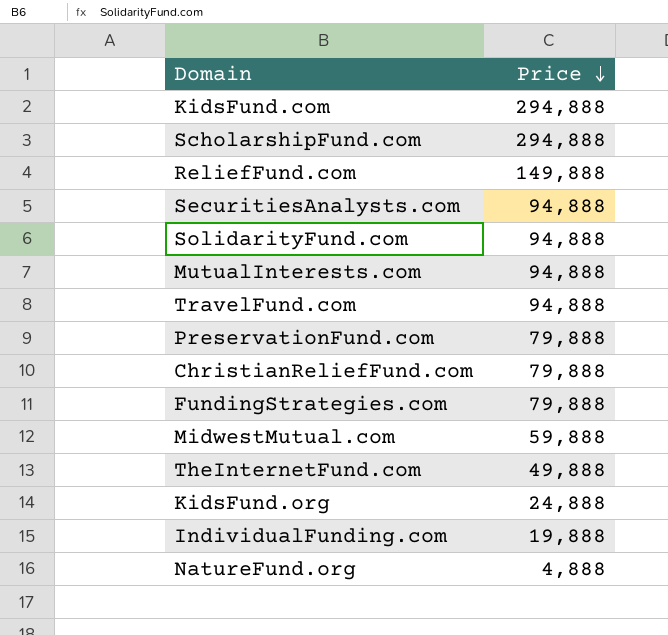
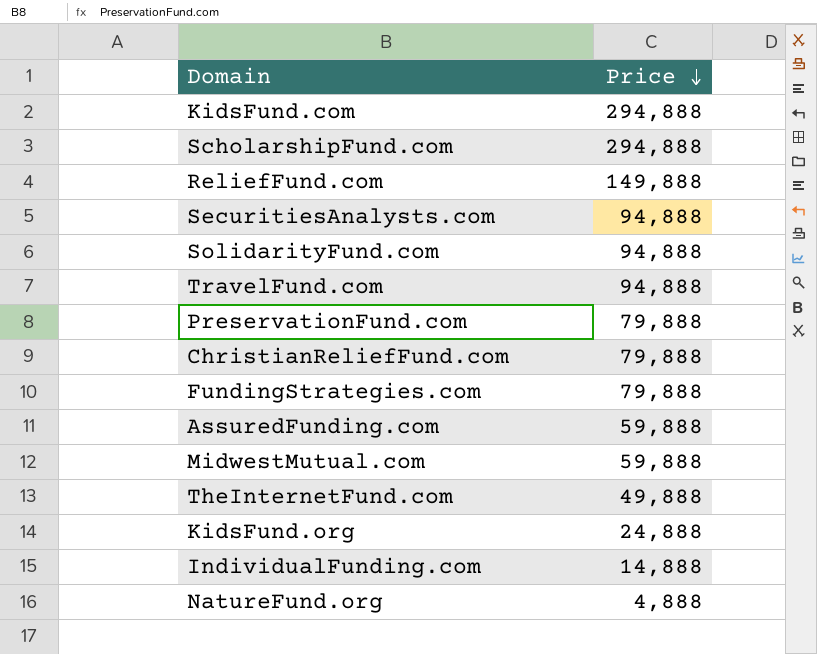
row MutualInterests.com: 94,888 -> none
row AssuredFunding.com: none -> 59,888
IndividualFunding.com | Price: 19,888 -> 14,888

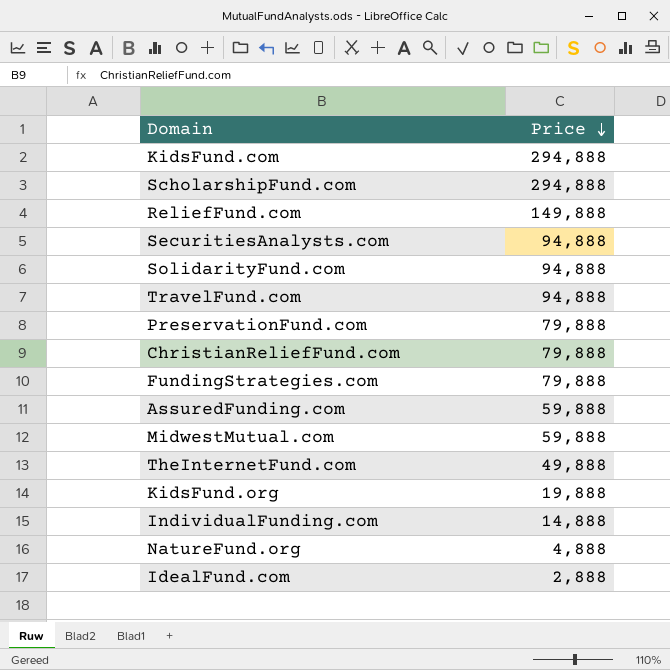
KidsFund.org | Price: 24,888 -> 19,888
row IdealFund.com: none -> 2,888

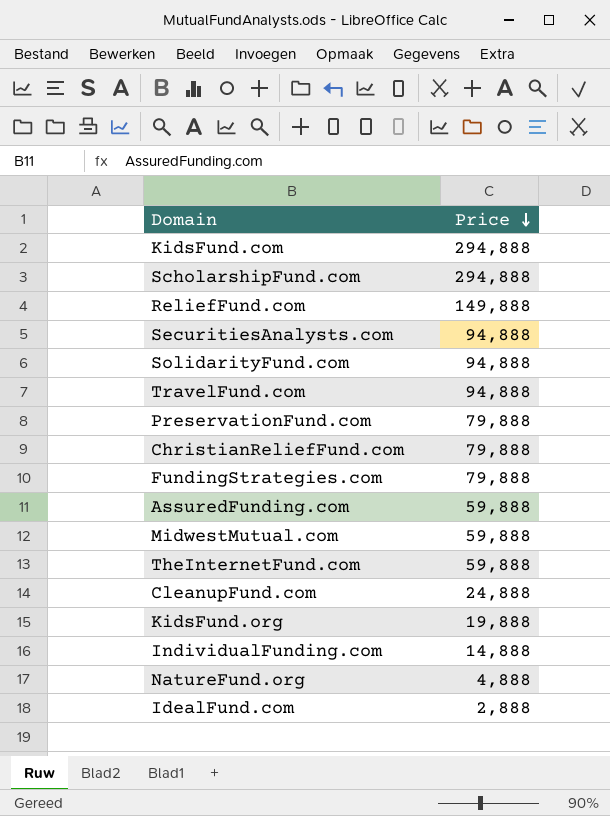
TheInternetFund.com | Price: 49,888 -> 59,888
row CleanupFund.com: none -> 24,888

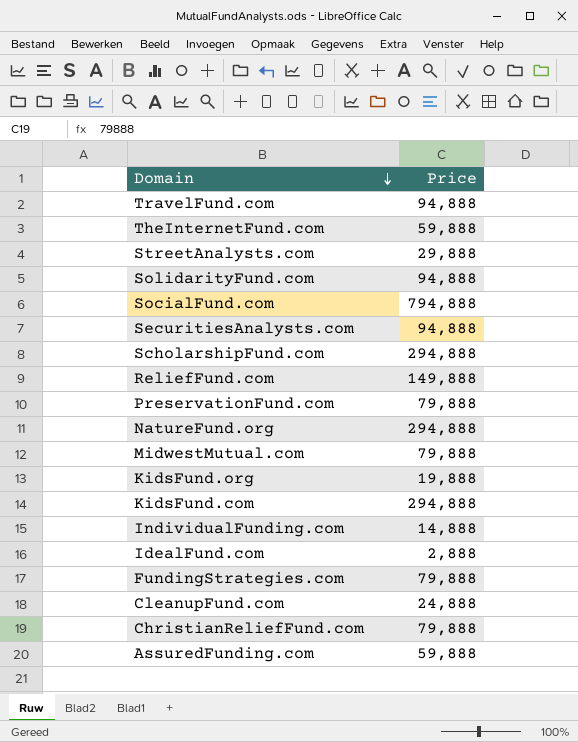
row order: Price descending -> Domain descending
row StreetAnalysts.com: none -> 29,888
row SocialFund.com: none -> 794,888
NatureFund.org | Price: 4,888 -> 294,888
MidwestMutual.com | Price: 59,888 -> 79,888

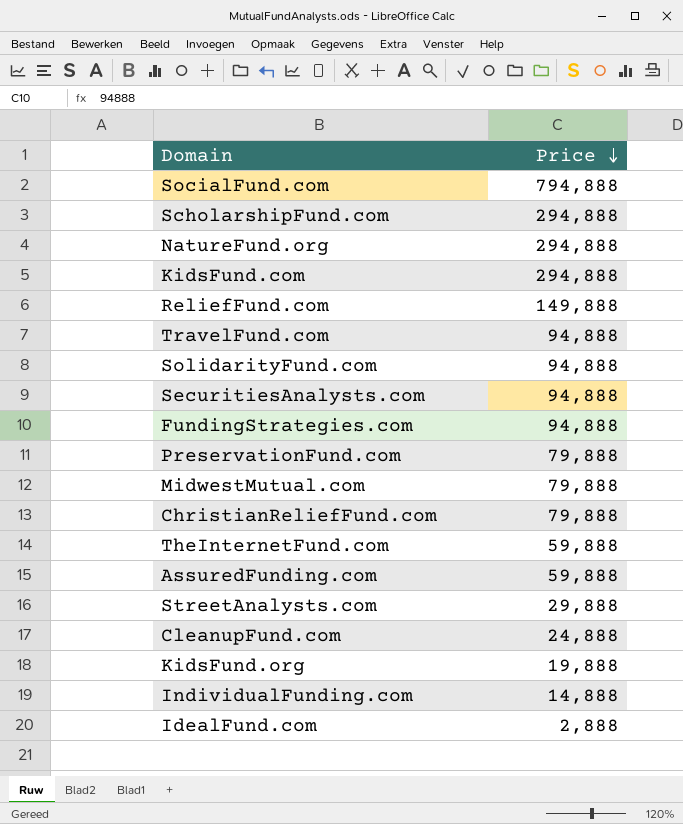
row order: Domain descending -> Price descending
FundingStrategies.com | Price: 79,888 -> 94,888

